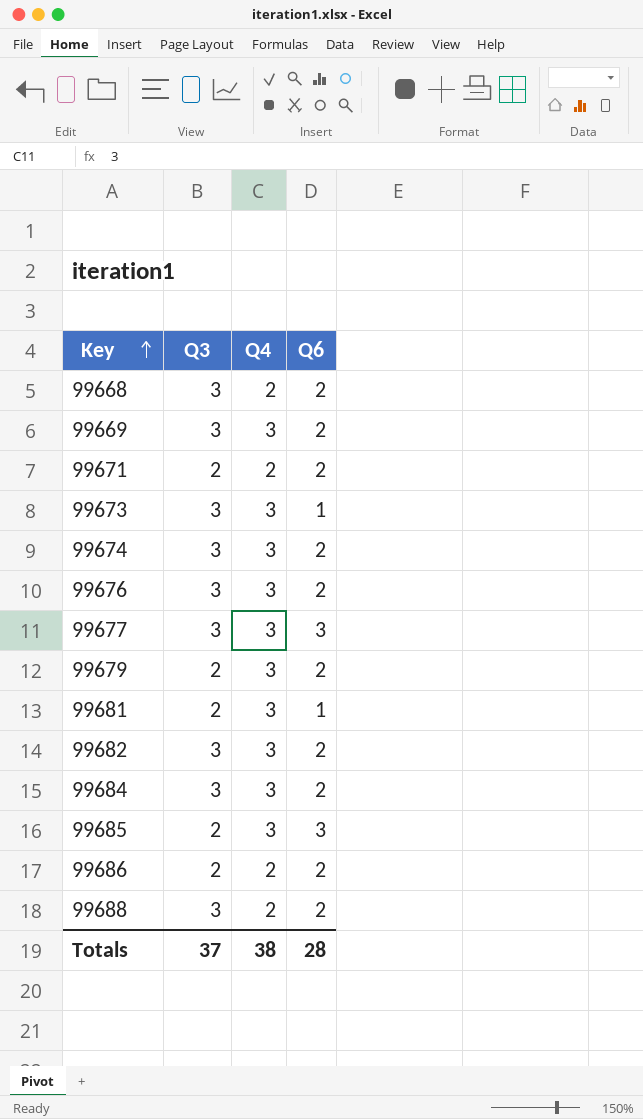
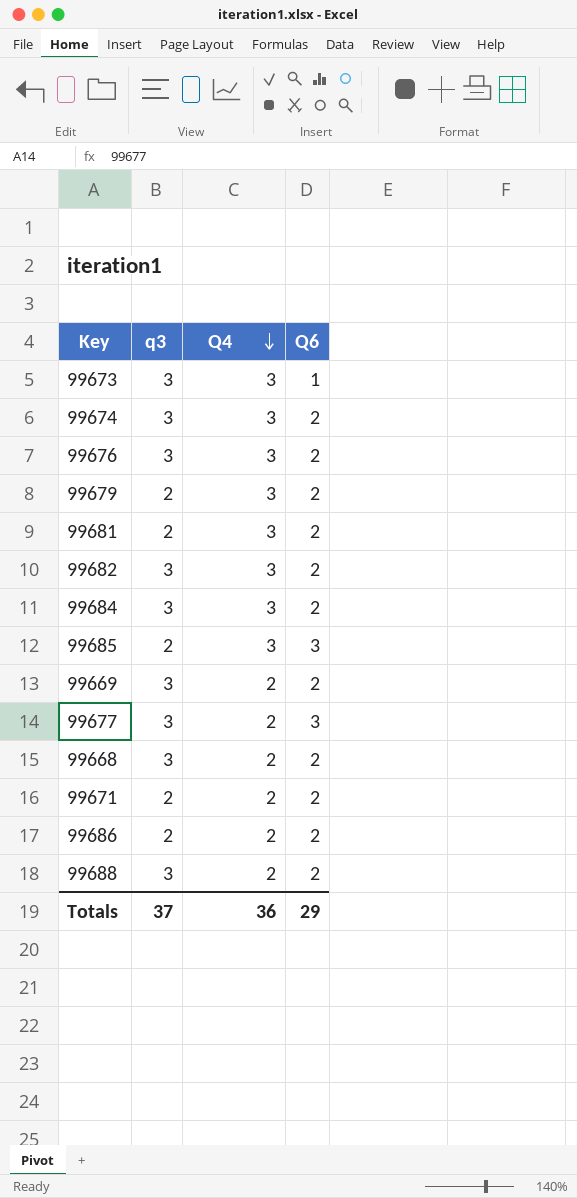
row order: Key ascending -> Q4 descending
column name: Q3 -> q3
99681 | Q6: 1 -> 2
99669 | Q4: 3 -> 2
99677 | Q4: 3 -> 2
Totals | Q4: 38 -> 36
Totals | Q6: 28 -> 29

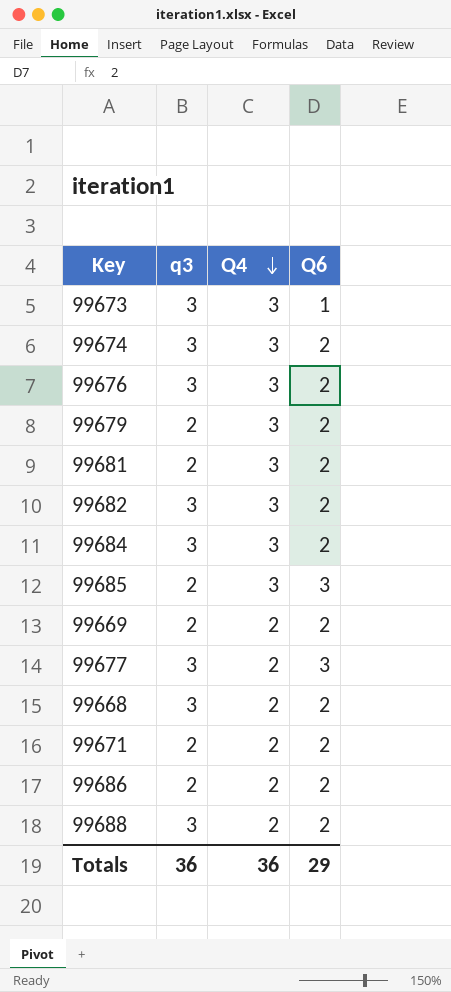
99669 | q3: 3 -> 2
Totals | q3: 37 -> 36

